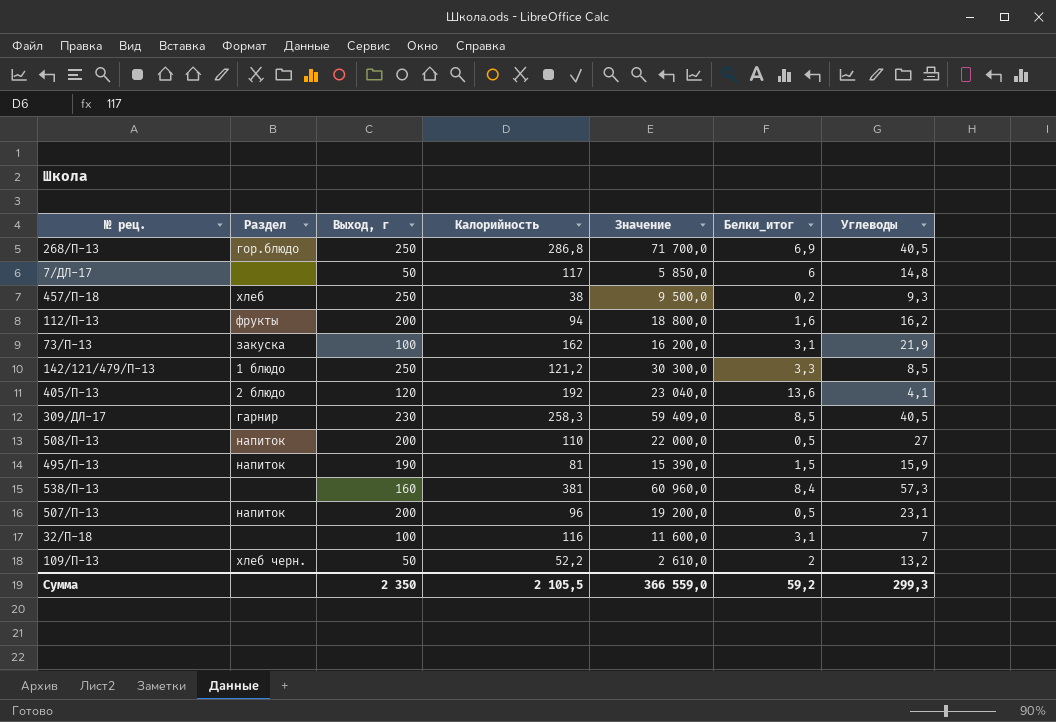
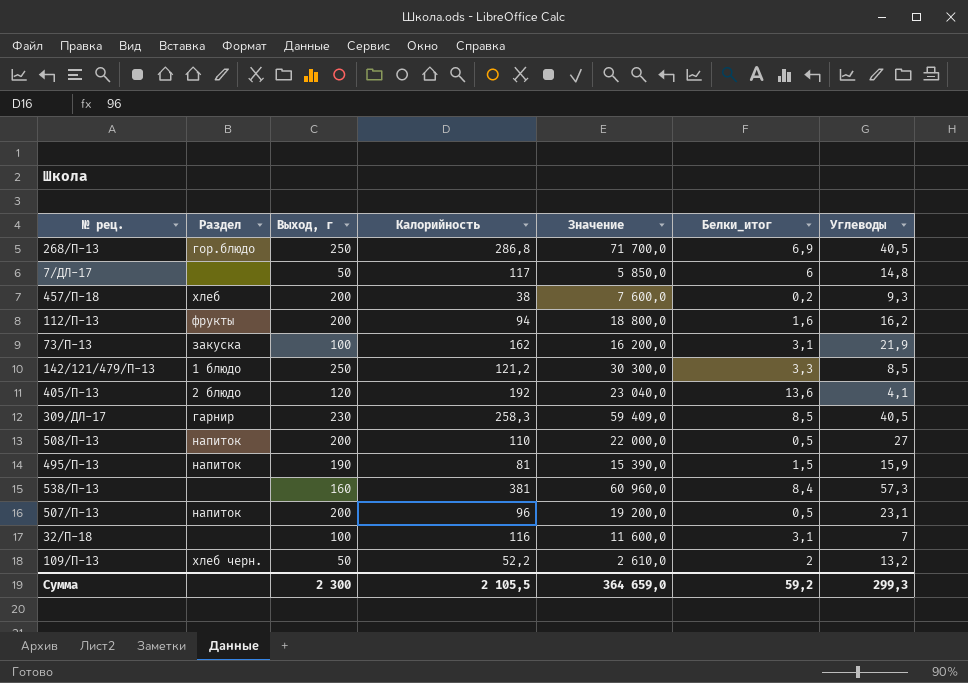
457/П-18 | Выход, г: 250 -> 200
457/П-18 | Значение: 9 500,0 -> 7 600,0
Сумма | Выход, г: 2 350 -> 2 300
Сумма | Значение: 366 559,0 -> 364 659,0

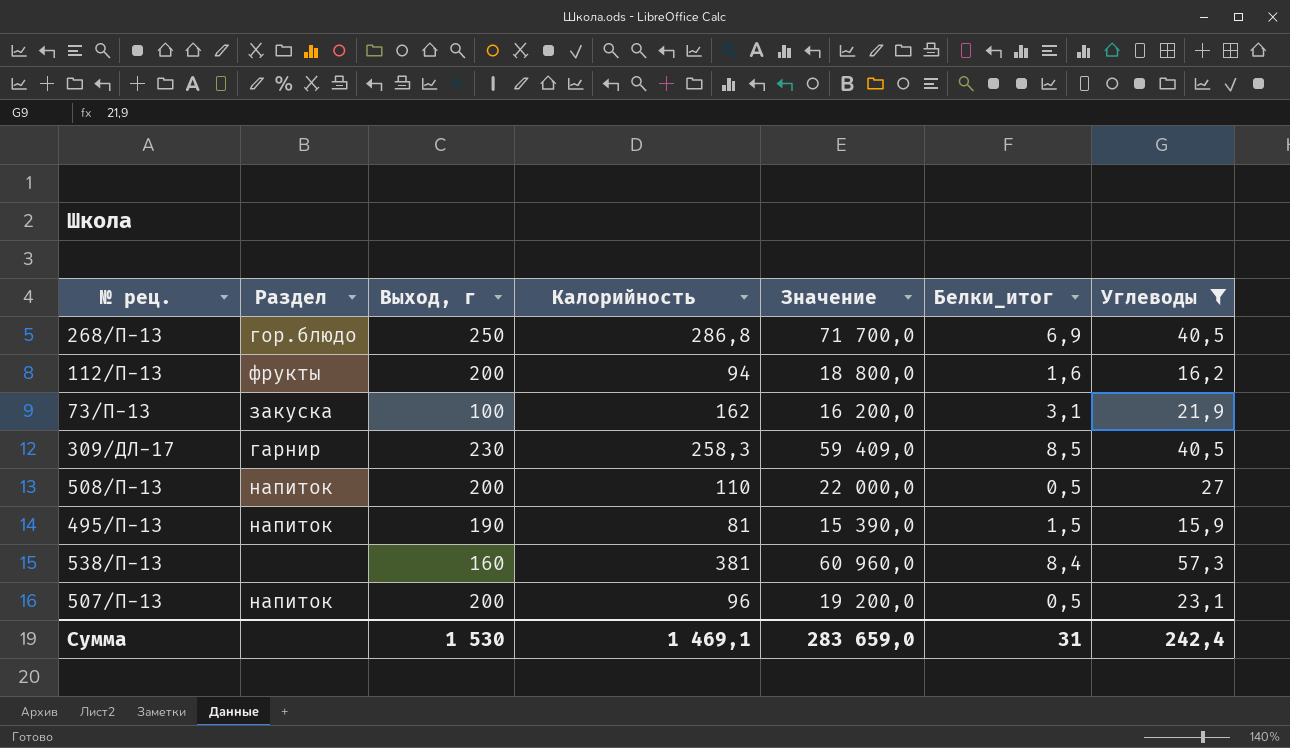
filter: none -> Углеводы >= 15,9
Сумма | Выход, г: 2 300 -> 1 530
Сумма | Калорийность: 2 105,5 -> 1 469,1
Сумма | Значение: 364 659,0 -> 283 659,0
Сумма | Белки_итог: 59,2 -> 31
Сумма | Углеводы: 299,3 -> 242,4

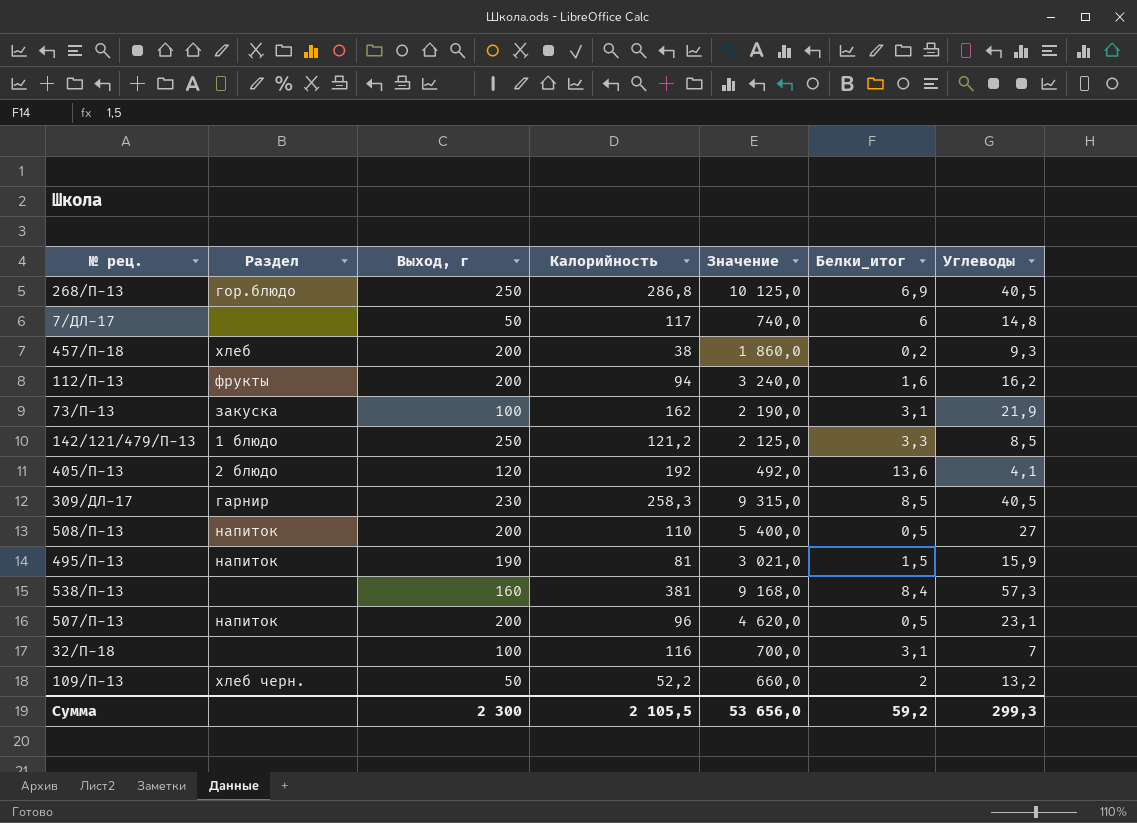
filter: Углеводы >= 15,9 -> none
column Значение | formula: [Выход, г] * [Калорийность] -> [Выход, г] * [Углеводы]
Сумма | Выход, г: 1 530 -> 2 300
Сумма | Калорийность: 1 469,1 -> 2 105,5
Сумма | Значение: 283 659,0 -> 53 656,0
Сумма | Белки_итог: 31 -> 59,2
Сумма | Углеводы: 242,4 -> 299,3

